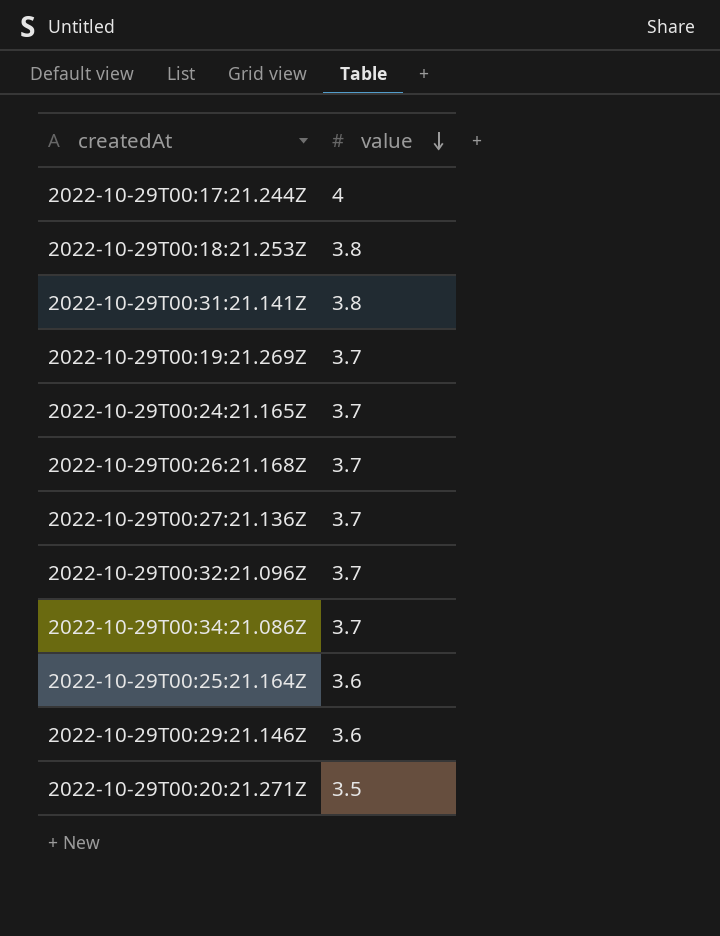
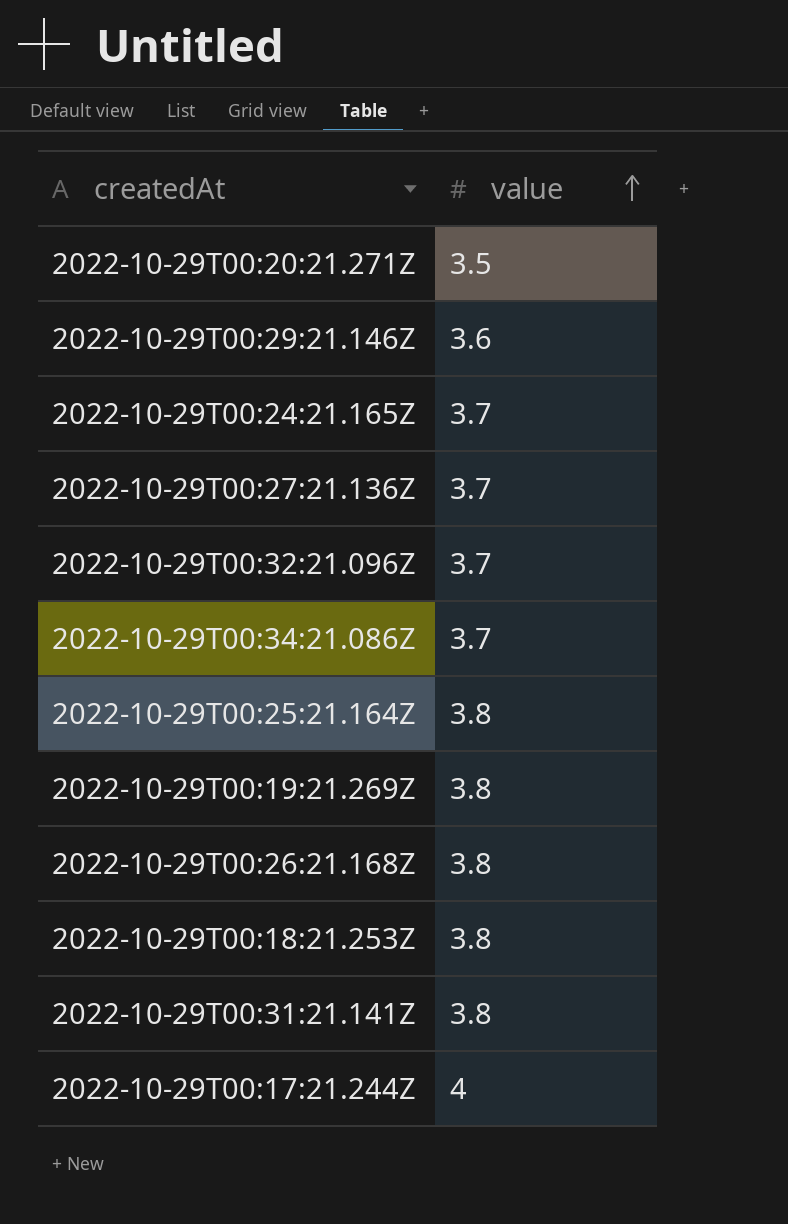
row order: value descending -> value ascending
2022-10-29T00:25:21.164Z | value: 3.6 -> 3.8
2022-10-29T00:19:21.269Z | value: 3.7 -> 3.8
2022-10-29T00:26:21.168Z | value: 3.7 -> 3.8

